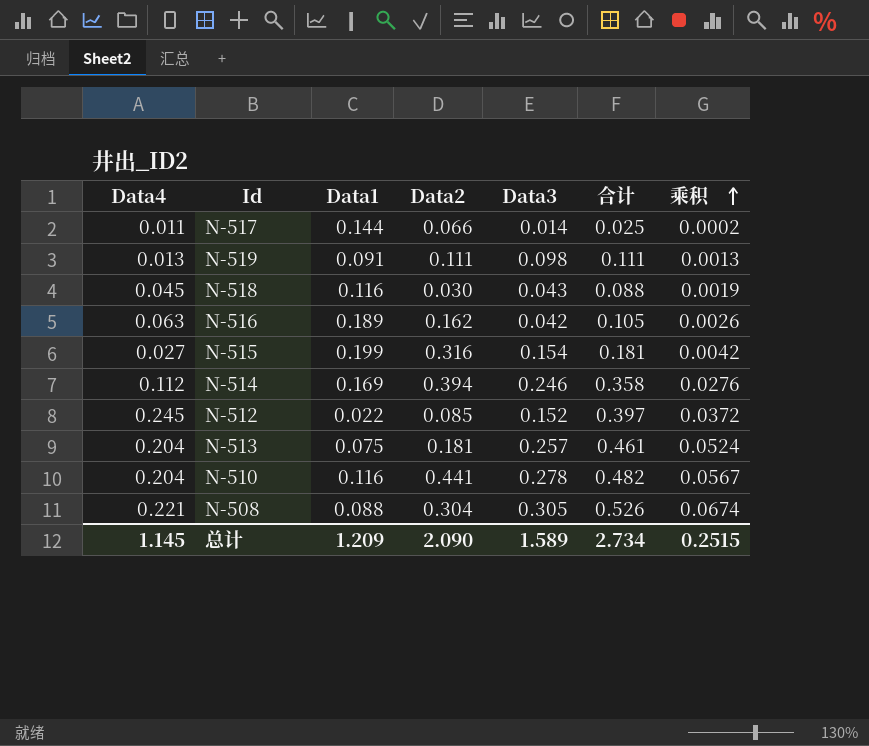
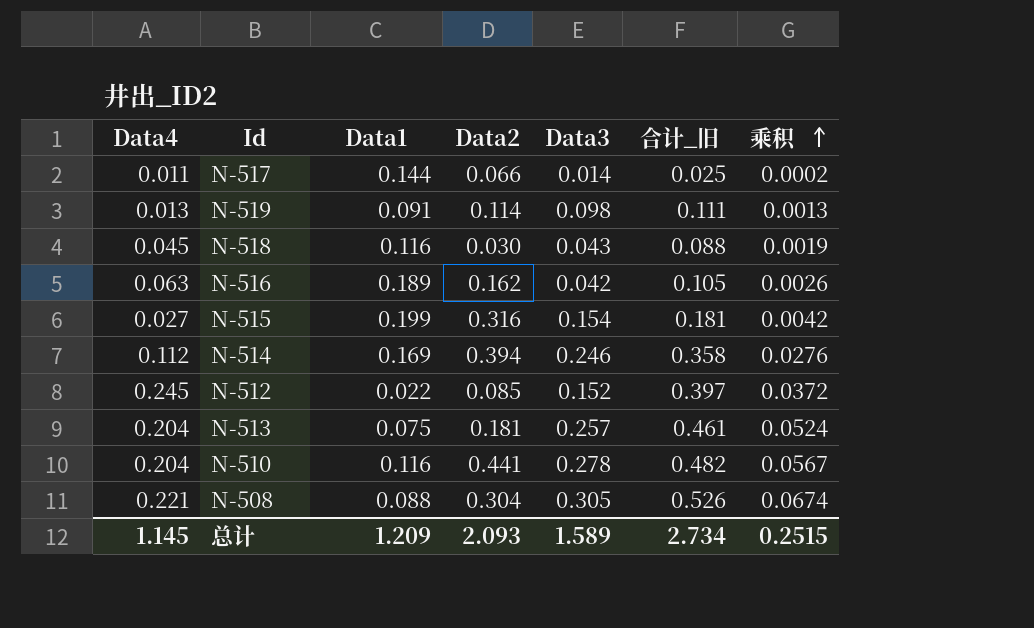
column name: 合计 -> 合计_旧
N-519 | Data2: 0.111 -> 0.114
总计 | Data2: 2.090 -> 2.093

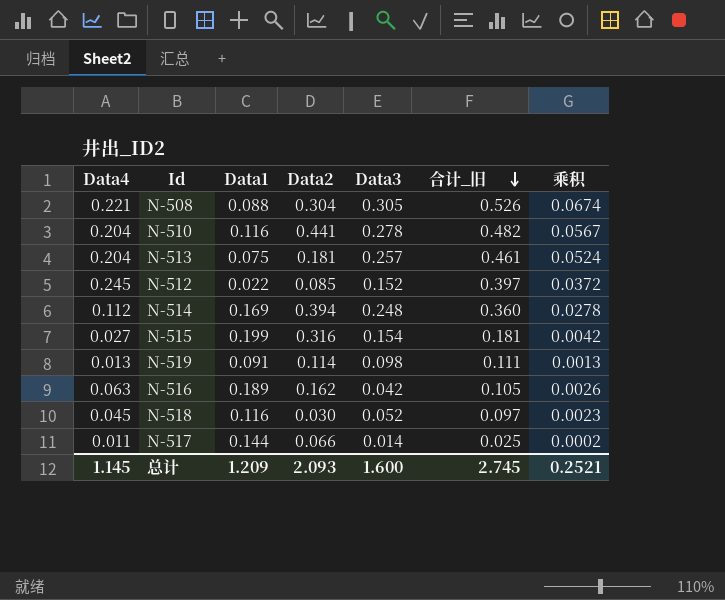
row order: 乘积 ascending -> 合计_旧 descending
N-514 | Data3: 0.246 -> 0.248
N-514 | 合计_旧: 0.358 -> 0.360
N-514 | 乘积: 0.0276 -> 0.0278
N-518 | Data3: 0.043 -> 0.052
N-518 | 合计_旧: 0.088 -> 0.097
N-518 | 乘积: 0.0019 -> 0.0023
总计 | Data3: 1.589 -> 1.600
总计 | 合计_旧: 2.734 -> 2.745
总计 | 乘积: 0.2515 -> 0.2521

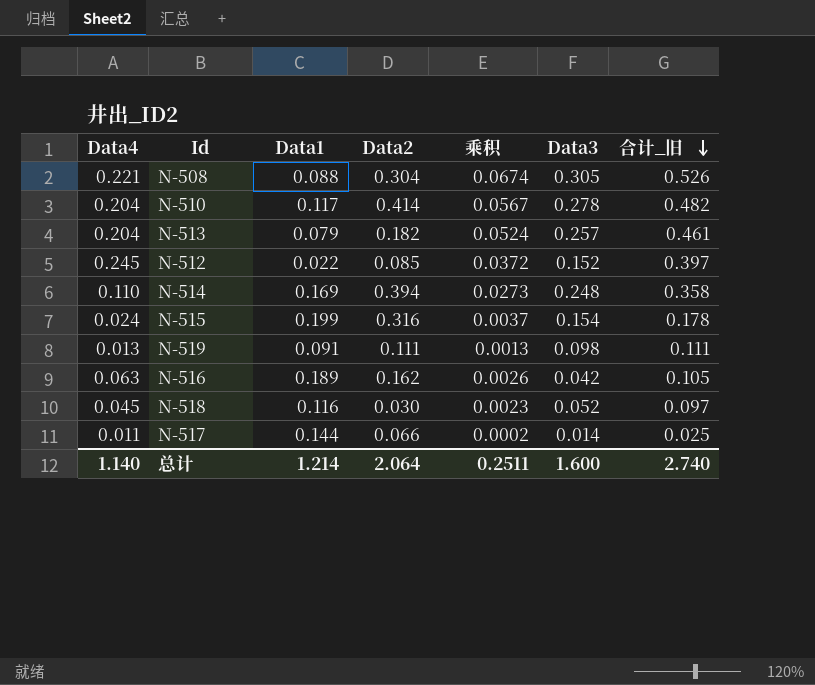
column 乘积 | position: 7 -> 5
N-510 | Data1: 0.116 -> 0.117
N-510 | Data2: 0.441 -> 0.414
N-513 | Data1: 0.075 -> 0.079
N-513 | Data2: 0.181 -> 0.182
N-514 | Data4: 0.112 -> 0.110
N-514 | 乘积: 0.0278 -> 0.0273
N-514 | 合计_旧: 0.360 -> 0.358
N-515 | Data4: 0.027 -> 0.024
N-515 | 乘积: 0.0042 -> 0.0037
N-515 | 合计_旧: 0.181 -> 0.178
N-519 | Data2: 0.114 -> 0.111
总计 | Data4: 1.145 -> 1.140
总计 | Data1: 1.209 -> 1.214
总计 | Data2: 2.093 -> 2.064
总计 | 乘积: 0.2521 -> 0.2511
总计 | 合计_旧: 2.745 -> 2.740

